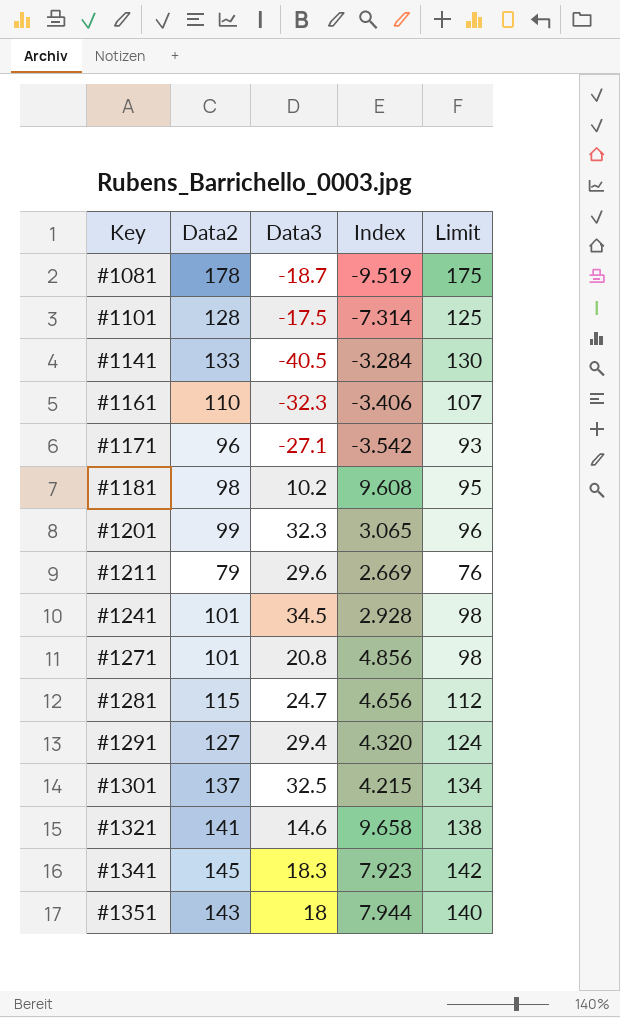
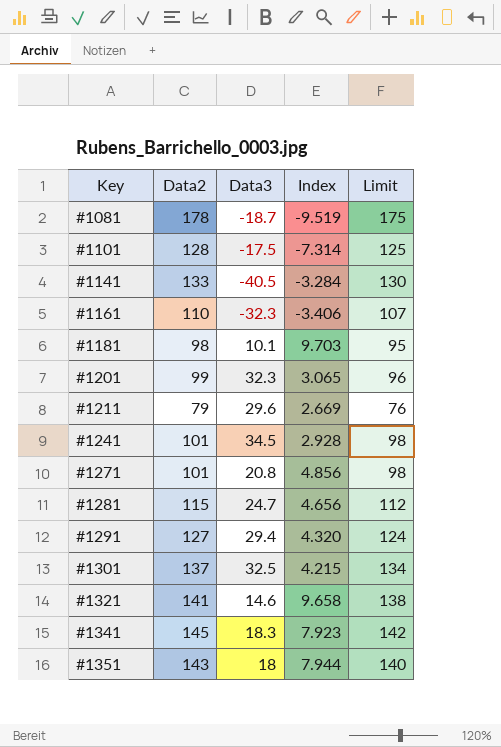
row #1171: 96 | -27.1 | -3.542 | 93 -> none
#1181 | Data3: 10.2 -> 10.1
#1181 | Index: 9.608 -> 9.703

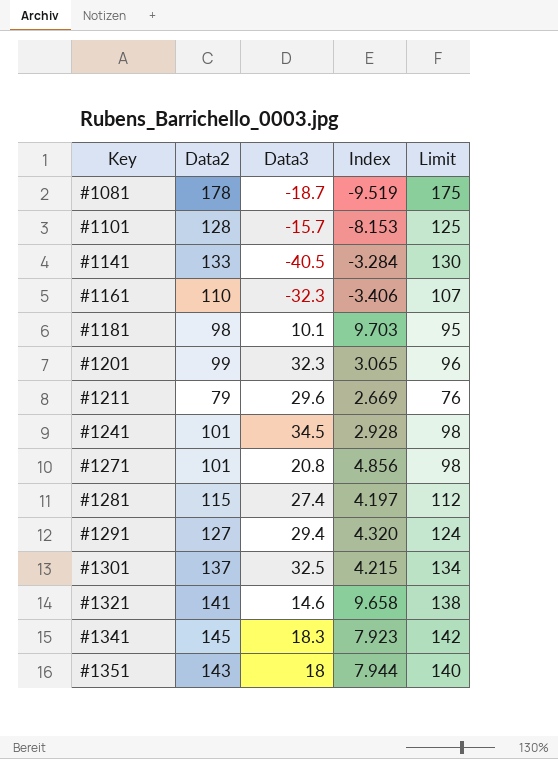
#1101 | Data3: -17.5 -> -15.7
#1101 | Index: -7.314 -> -8.153
#1281 | Data3: 24.7 -> 27.4
#1281 | Index: 4.656 -> 4.197

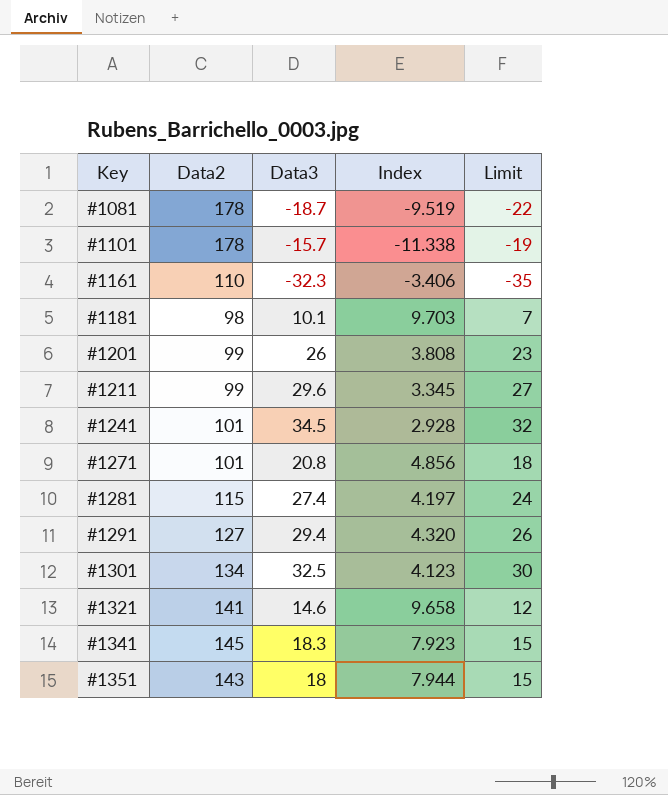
column Limit | formula: [Data2] - 3 -> [Data3] - 3
row #1141: 133 | -40.5 | -3.284 | 130 -> none
#1101 | Data2: 128 -> 178
#1101 | Index: -8.153 -> -11.338
#1201 | Data3: 32.3 -> 26
#1201 | Index: 3.065 -> 3.808
#1211 | Data2: 79 -> 99
#1211 | Index: 2.669 -> 3.345
#1301 | Data2: 137 -> 134
#1301 | Index: 4.215 -> 4.123

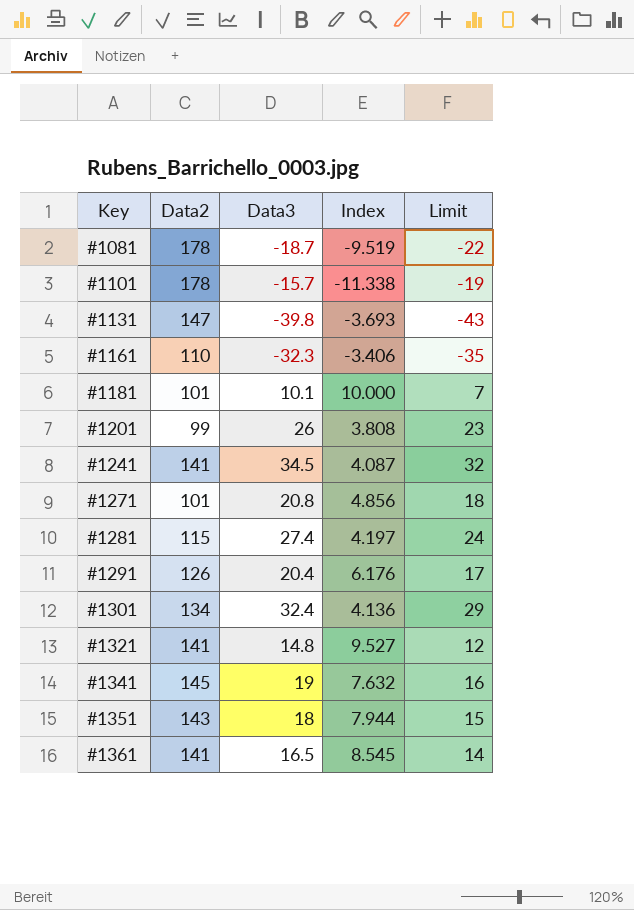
row #1211: 99 | 29.6 | 3.345 | 27 -> none
row #1131: none -> 147 | -39.8 | -3.693 | -43
#1181 | Data2: 98 -> 101
#1181 | Index: 9.703 -> 10.000
#1241 | Data2: 101 -> 141
#1241 | Index: 2.928 -> 4.087
#1291 | Data2: 127 -> 126
#1291 | Data3: 29.4 -> 20.4
#1291 | Index: 4.320 -> 6.176
#1291 | Limit: 26 -> 17
#1301 | Data3: 32.5 -> 32.4
#1301 | Index: 4.123 -> 4.136
#1301 | Limit: 30 -> 29
#1321 | Data3: 14.6 -> 14.8
#1321 | Index: 9.658 -> 9.527
#1341 | Data3: 18.3 -> 19
#1341 | Index: 7.923 -> 7.632
#1341 | Limit: 15 -> 16
row #1361: none -> 141 | 16.5 | 8.545 | 14

